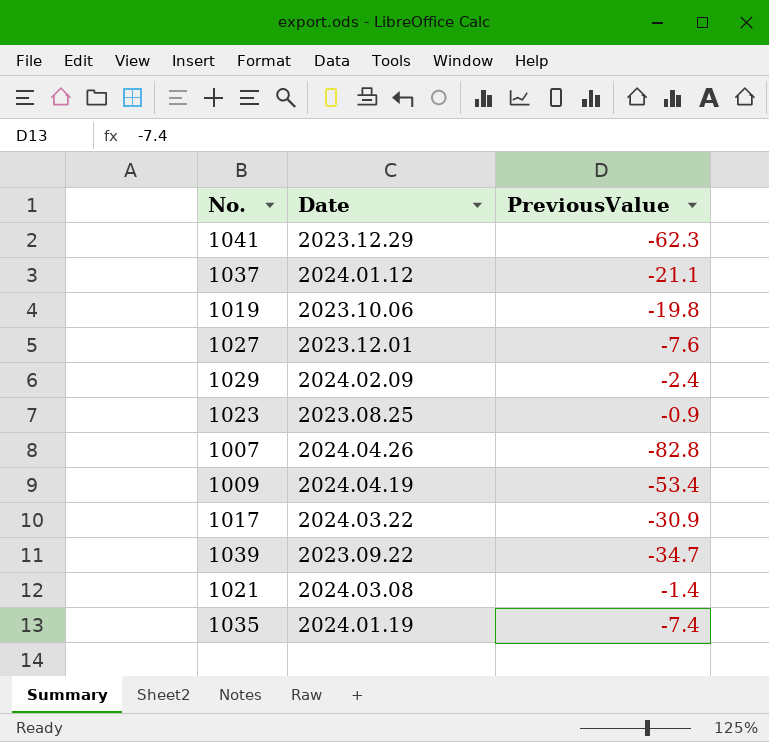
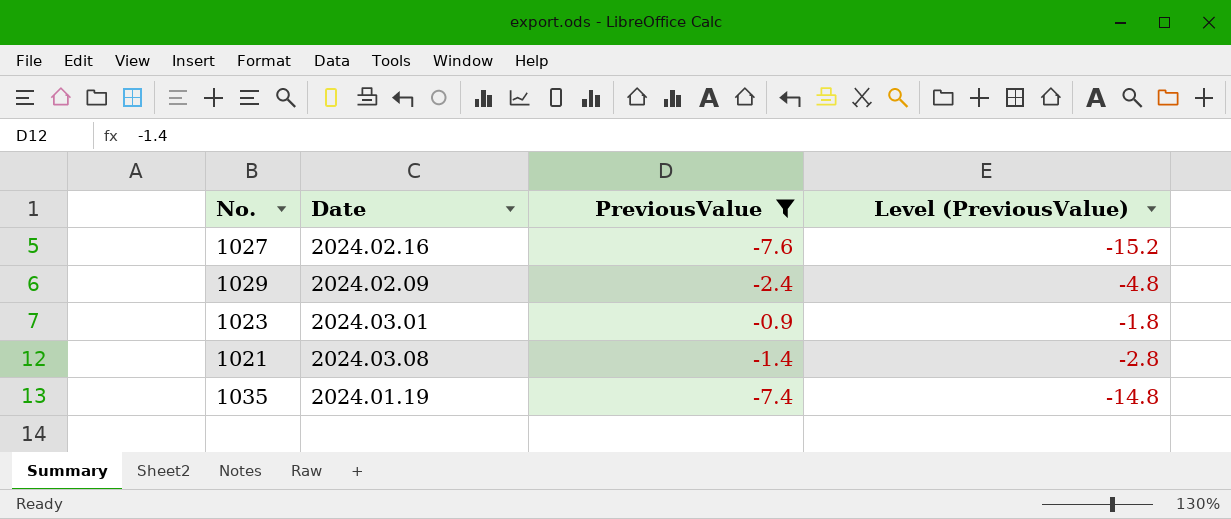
filter: none -> PreviousValue >= -7.6
column Level (PreviousValue) | formula: none -> [PreviousValue] * 2
1027 | Date: 2023.12.01 -> 2024.02.16
1023 | Date: 2023.08.25 -> 2024.03.01

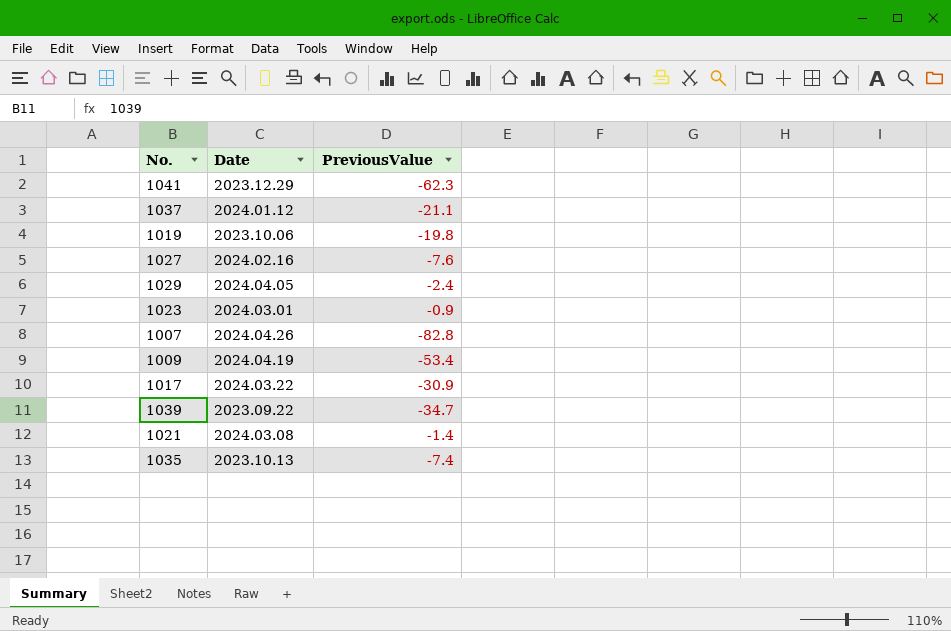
filter: PreviousValue >= -7.6 -> none
column Level (PreviousValue) | formula: [PreviousValue] * 2 -> none
1029 | Date: 2024.02.09 -> 2024.04.05
1035 | Date: 2024.01.19 -> 2023.10.13

